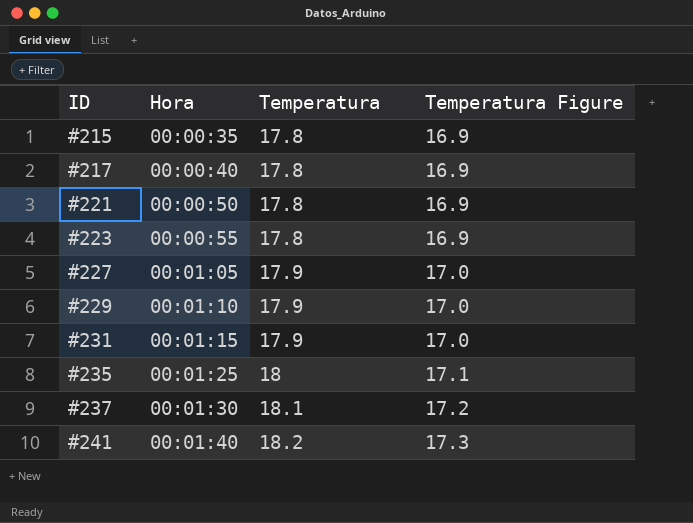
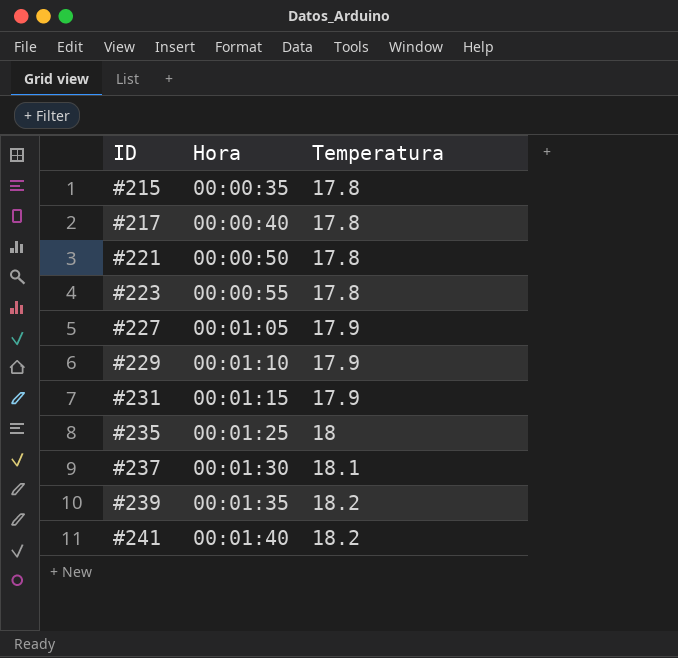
column Temperatura Figure | formula: [Temperatura] * 0.95 -> none
row #239: none -> 00:01:35 | 18.2

